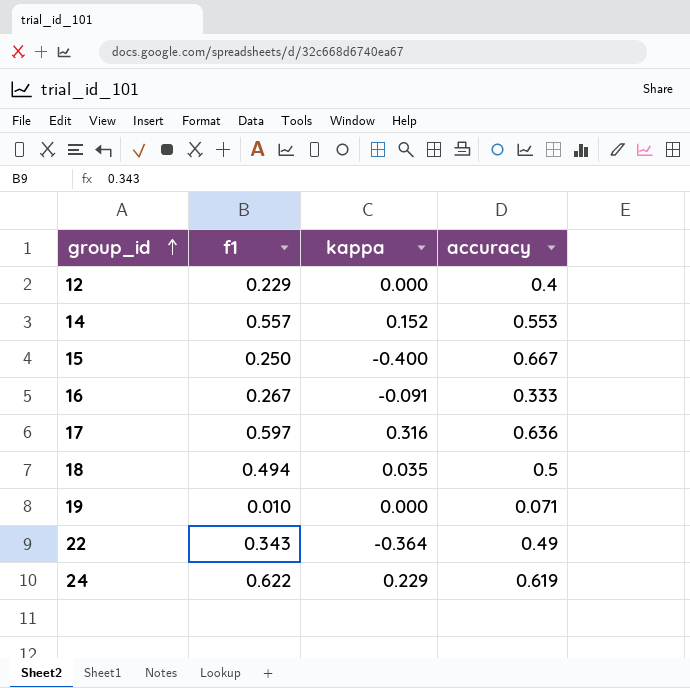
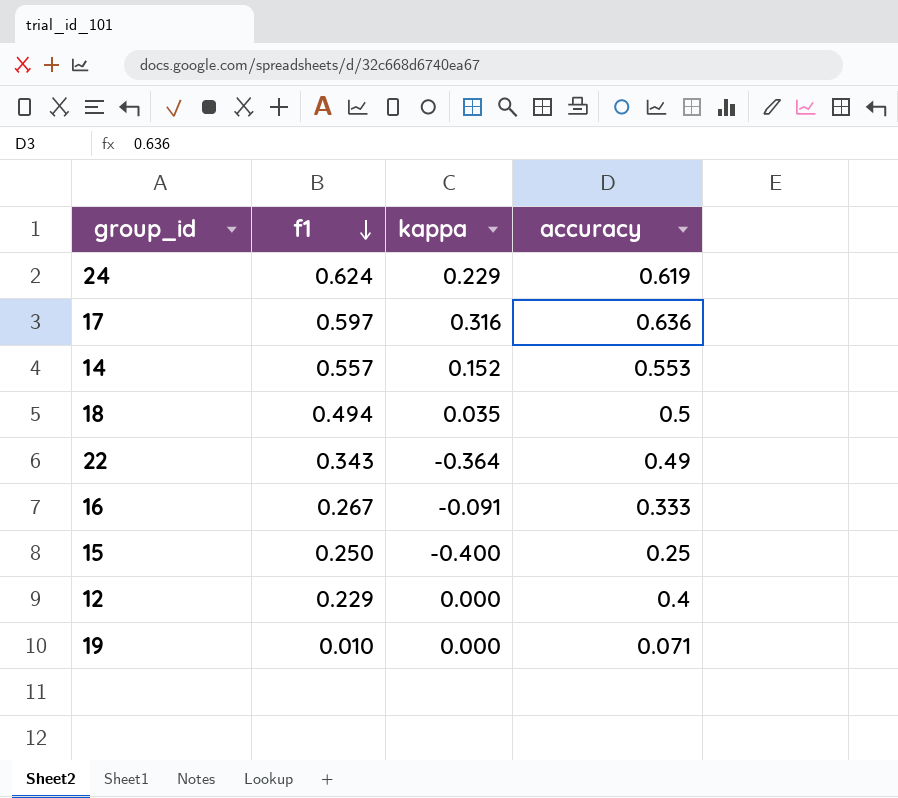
row order: group_id ascending -> f1 descending
24 | f1: 0.622 -> 0.624
15 | accuracy: 0.667 -> 0.25

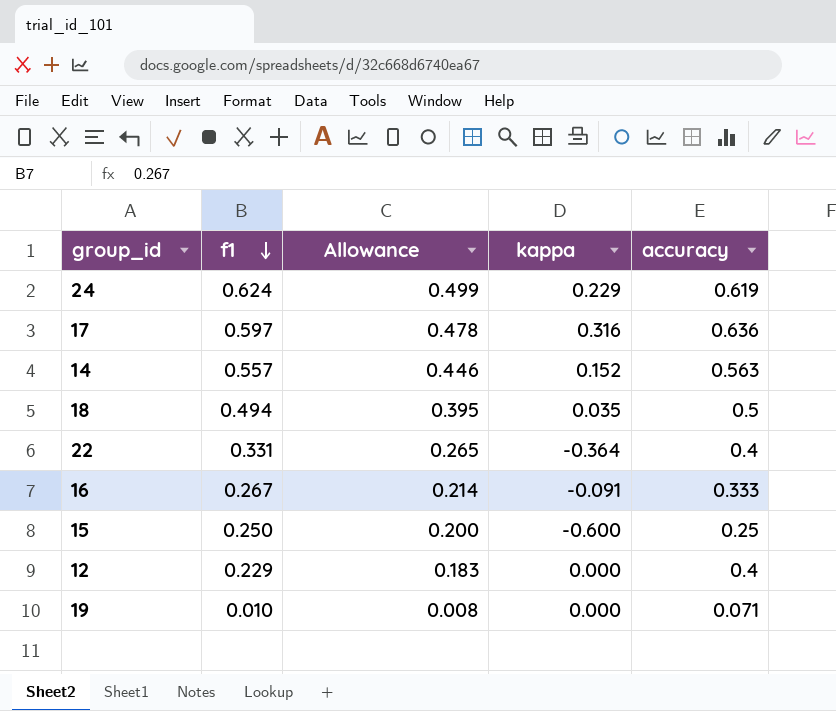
column Allowance | formula: none -> [f1] * 0.8
14 | accuracy: 0.553 -> 0.563
22 | f1: 0.343 -> 0.331
22 | accuracy: 0.49 -> 0.4
15 | kappa: -0.400 -> -0.600

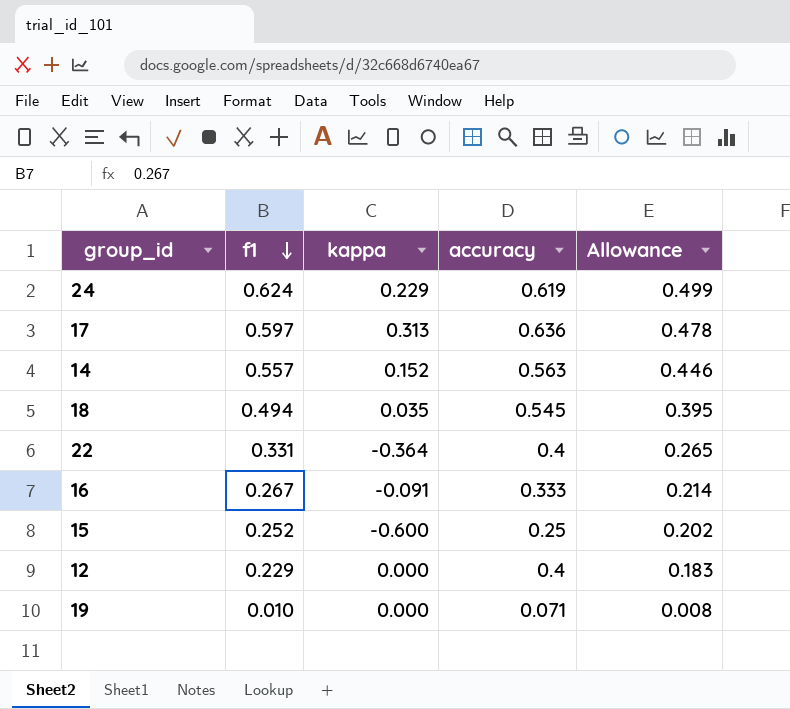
column Allowance | position: 3 -> 5
17 | kappa: 0.316 -> 0.313
18 | accuracy: 0.5 -> 0.545
15 | f1: 0.250 -> 0.252
15 | Allowance: 0.200 -> 0.202

